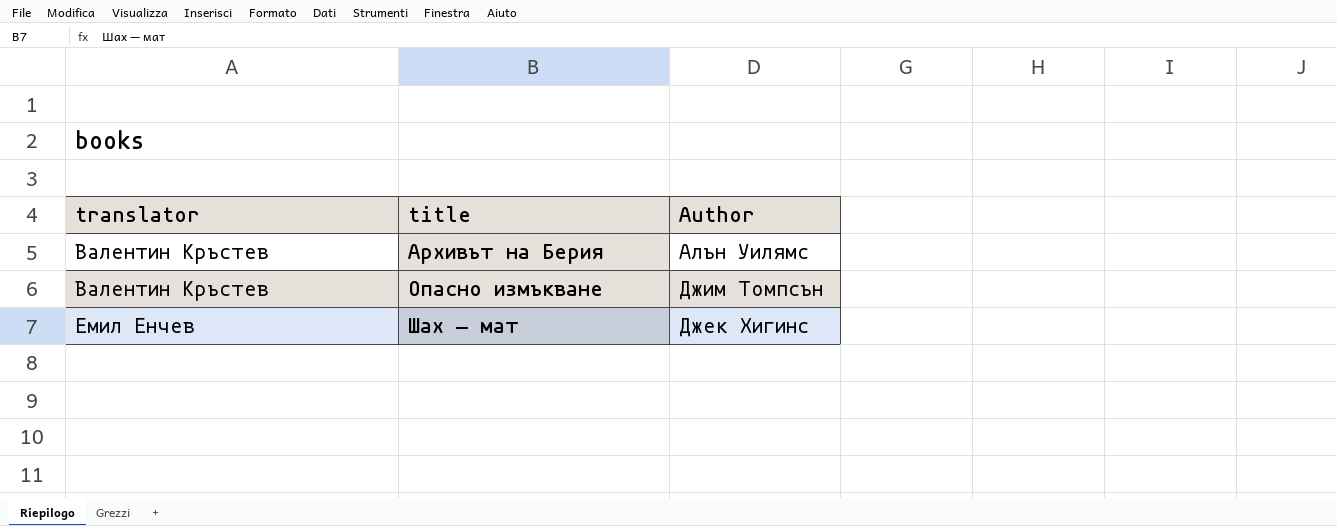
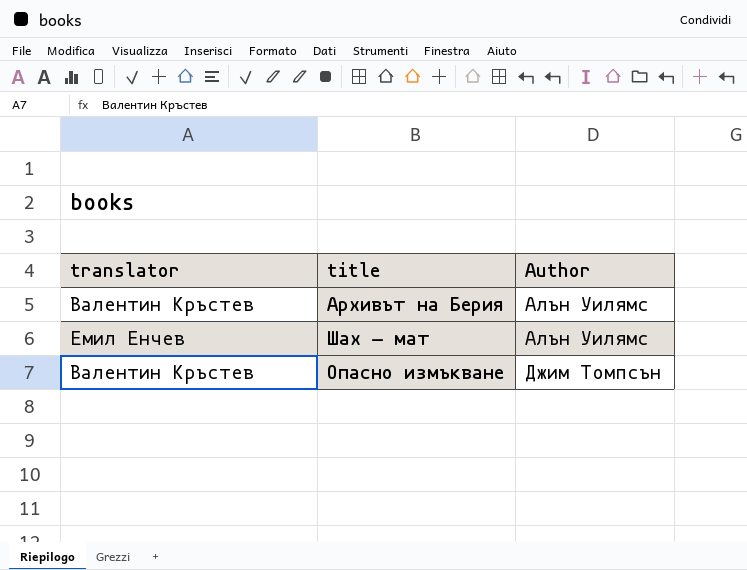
row order: translator ascending -> Author ascending
Шах — мат | Author: Джек Хигинс -> Алън Уилямс

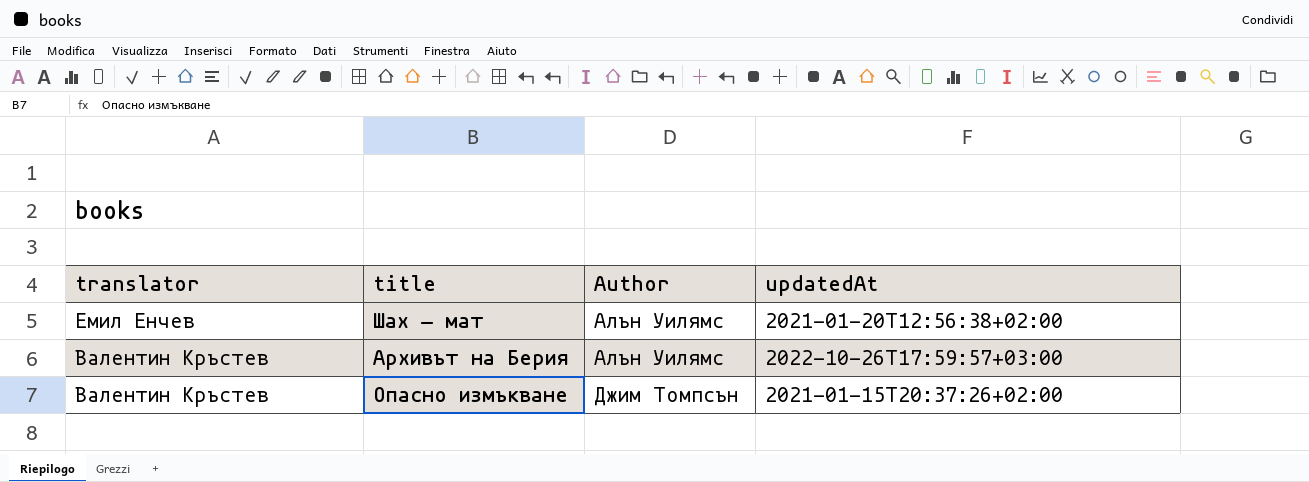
row order: Author ascending -> translator descending
column updatedAt | position: none -> 4

